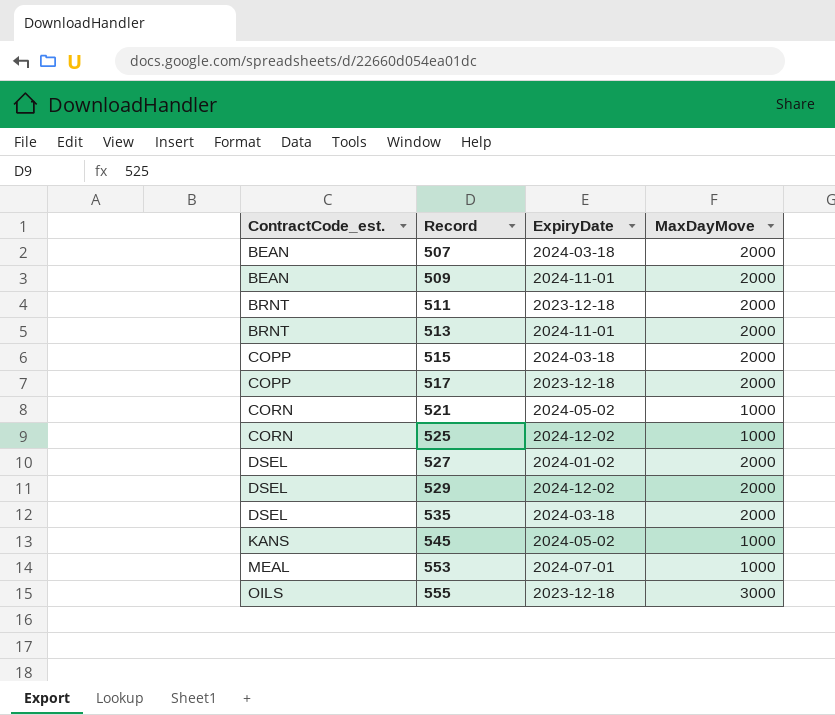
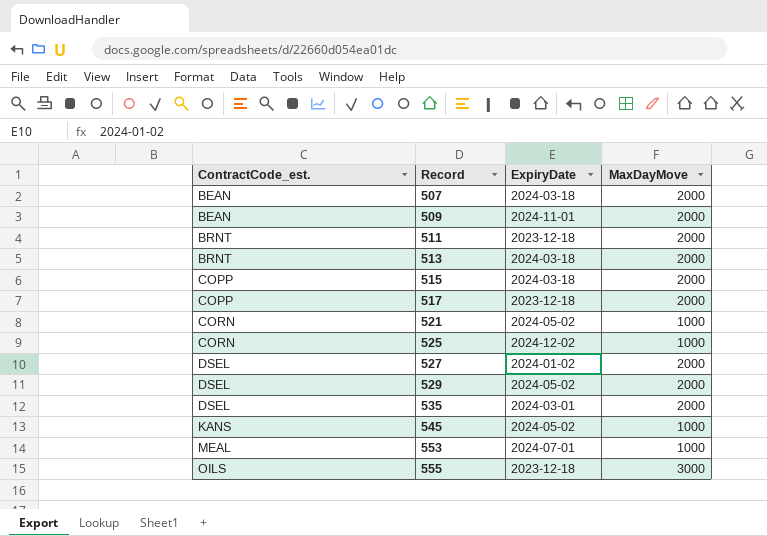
513 | ExpiryDate: 2024-11-01 -> 2024-03-18
529 | ExpiryDate: 2024-12-02 -> 2024-05-02
535 | ExpiryDate: 2024-03-18 -> 2024-03-01

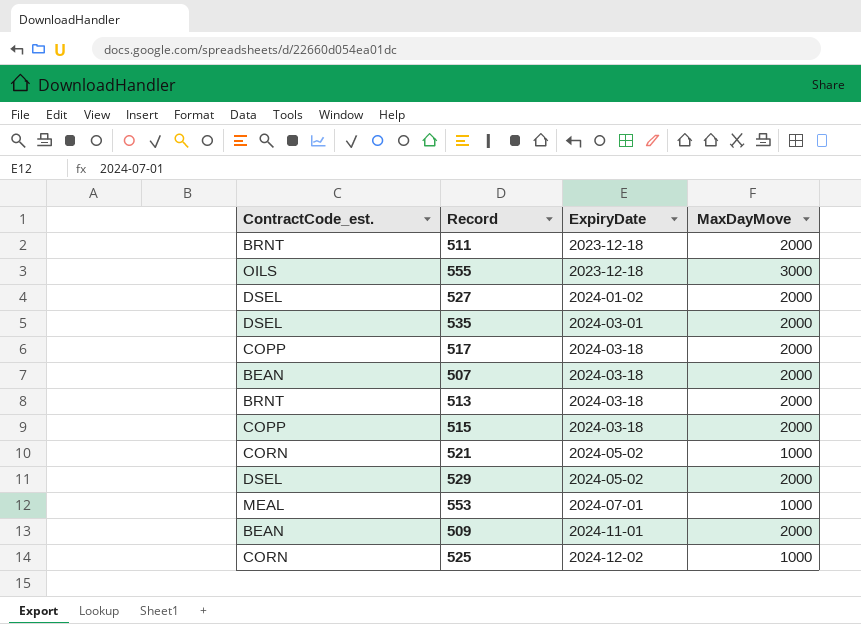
row order: ContractCode_est. ascending -> ExpiryDate ascending
row 545: KANS | 2024-05-02 | 1000 -> none
517 | ExpiryDate: 2023-12-18 -> 2024-03-18

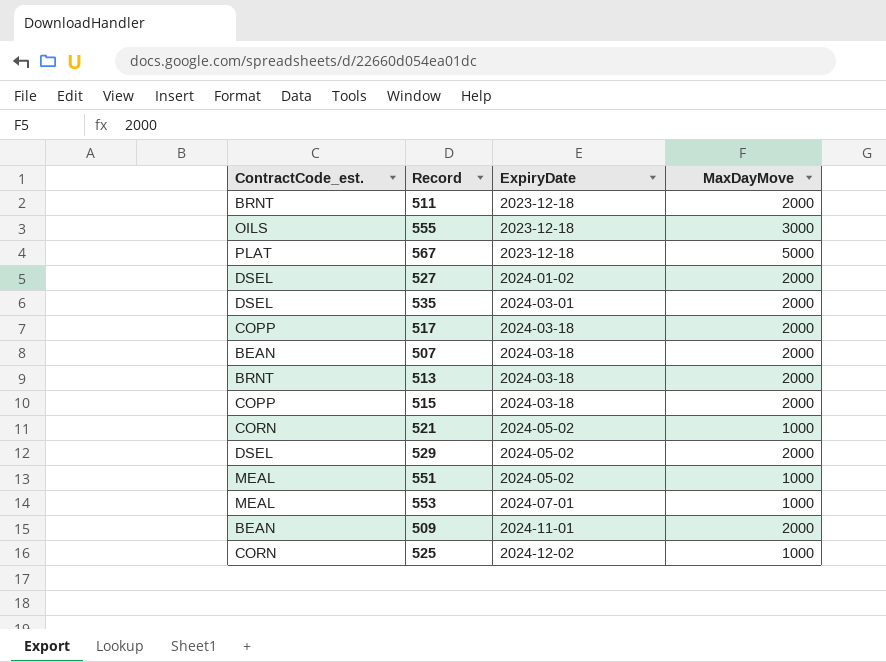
row 567: none -> PLAT | 2023-12-18 | 5000
row 551: none -> MEAL | 2024-05-02 | 1000

